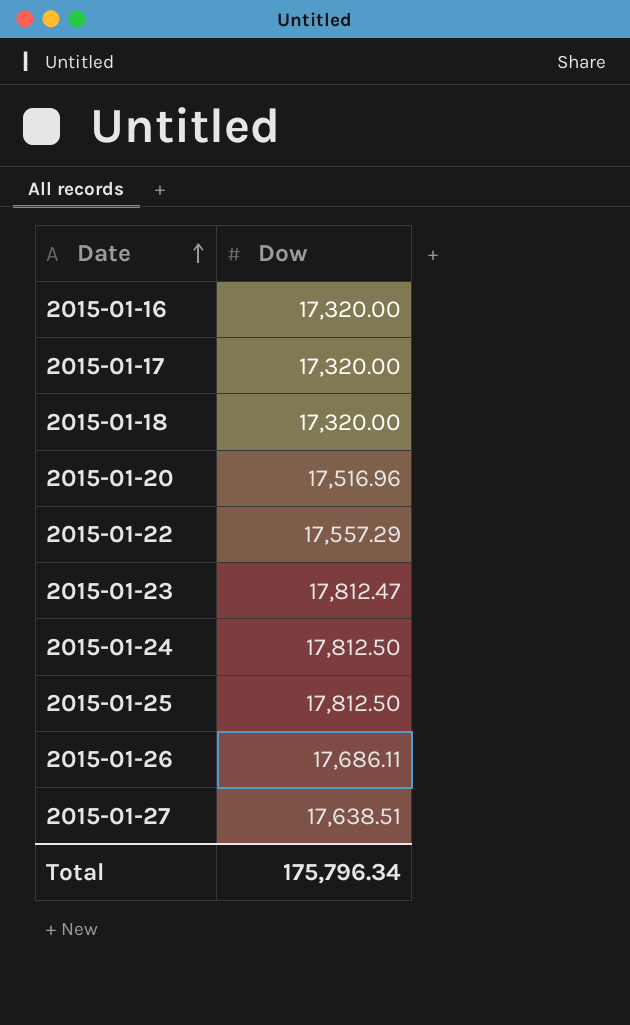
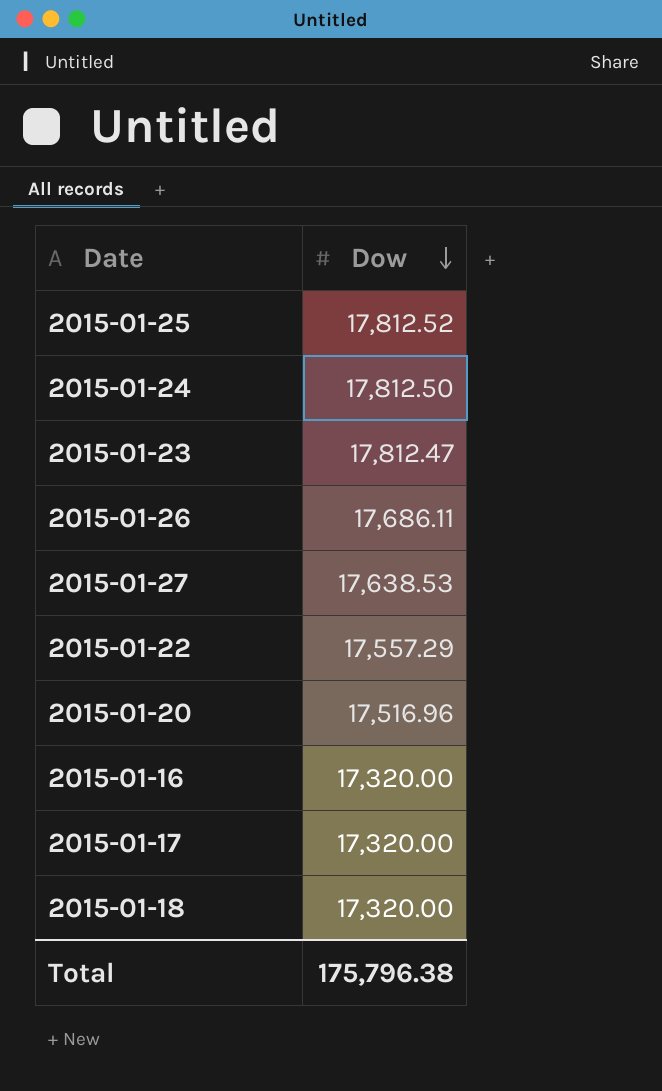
row order: Date ascending -> Dow descending
2015-01-25 | Dow: 17,812.50 -> 17,812.52
2015-01-27 | Dow: 17,638.51 -> 17,638.53
Total | Dow: 175,796.34 -> 175,796.38

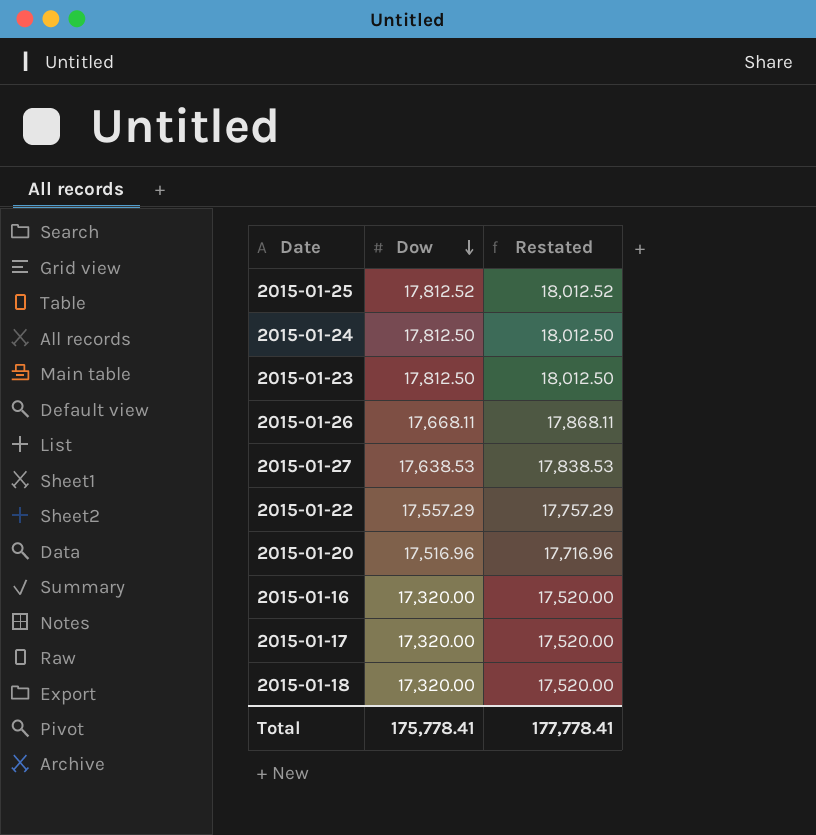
column Restated | formula: none -> [Dow] + 200
2015-01-23 | Dow: 17,812.47 -> 17,812.50
2015-01-26 | Dow: 17,686.11 -> 17,668.11
Total | Dow: 175,796.38 -> 175,778.41

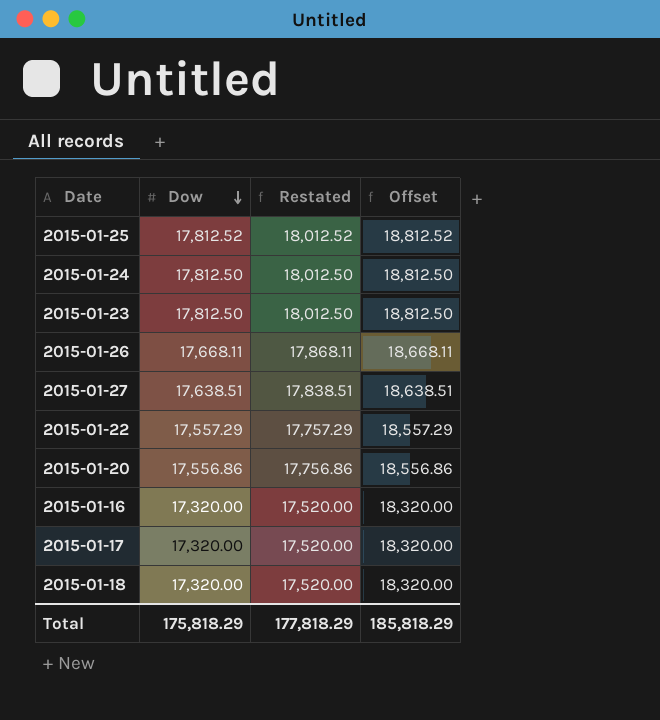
column Offset | formula: none -> [Dow] + 1000
2015-01-27 | Dow: 17,638.53 -> 17,638.51
2015-01-27 | Restated: 17,838.53 -> 17,838.51
2015-01-20 | Dow: 17,516.96 -> 17,556.86
2015-01-20 | Restated: 17,716.96 -> 17,756.86
Total | Dow: 175,778.41 -> 175,818.29
Total | Restated: 177,778.41 -> 177,818.29

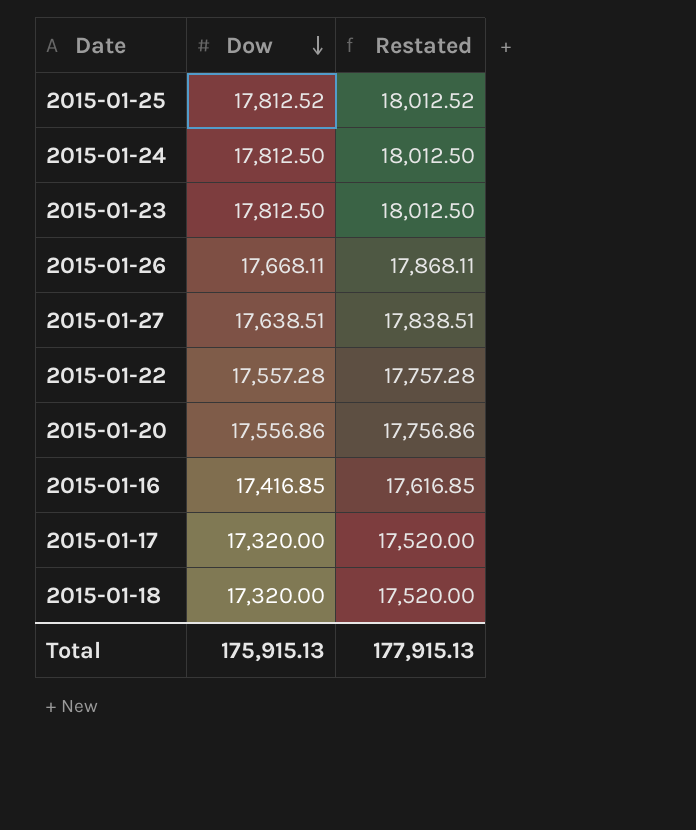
column Offset | formula: [Dow] + 1000 -> none
2015-01-22 | Dow: 17,557.29 -> 17,557.28
2015-01-22 | Restated: 17,757.29 -> 17,757.28
2015-01-16 | Dow: 17,320.00 -> 17,416.85
2015-01-16 | Restated: 17,520.00 -> 17,616.85
Total | Dow: 175,818.29 -> 175,915.13
Total | Restated: 177,818.29 -> 177,915.13

